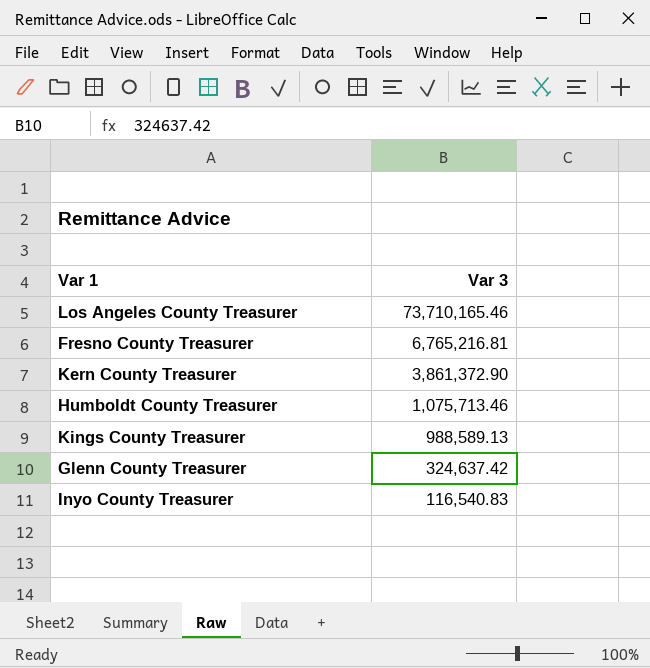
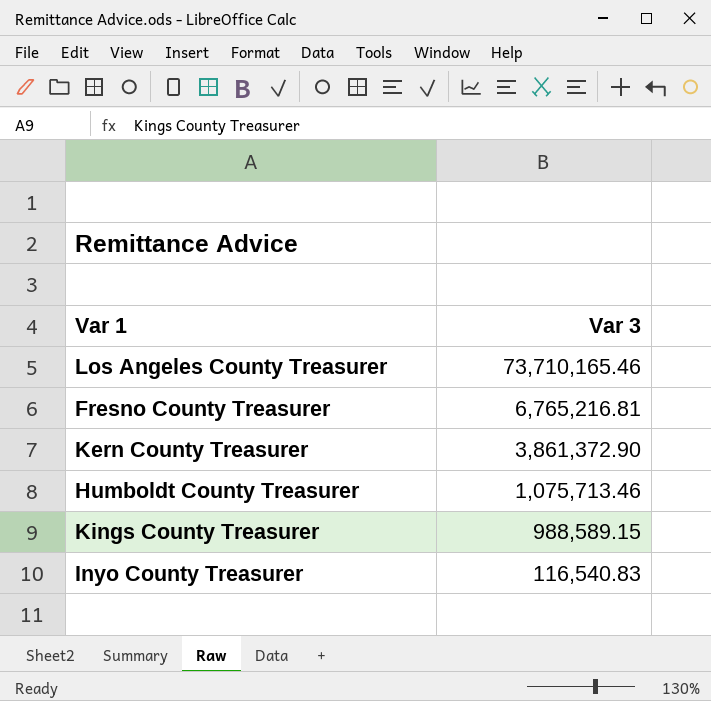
row Glenn County Treasurer: 324,637.42 -> none
Kings County Treasurer | Var 3: 988,589.13 -> 988,589.15

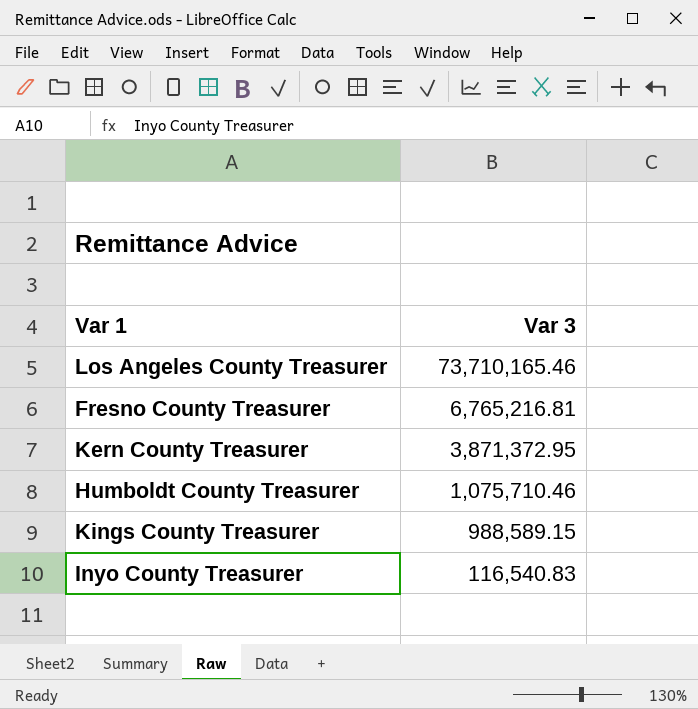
Kern County Treasurer | Var 3: 3,861,372.90 -> 3,871,372.95
Humboldt County Treasurer | Var 3: 1,075,713.46 -> 1,075,710.46

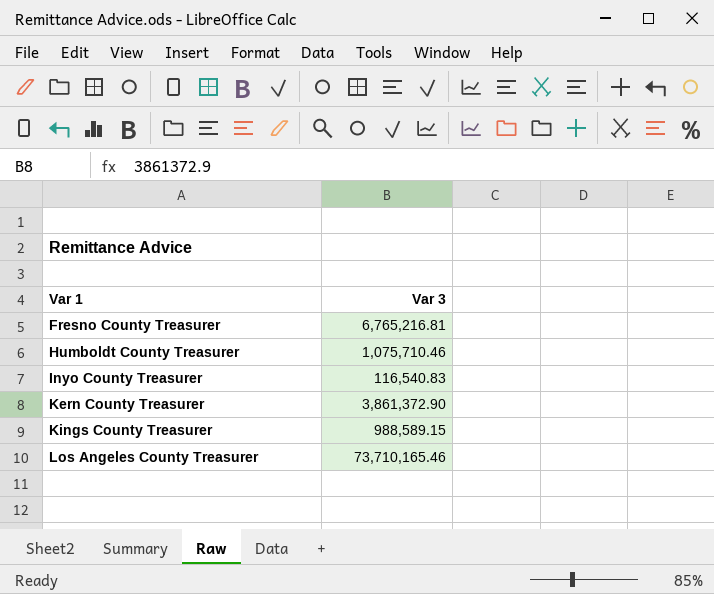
row order: Var 3 descending -> Var 1 ascending
Kern County Treasurer | Var 3: 3,871,372.95 -> 3,861,372.90

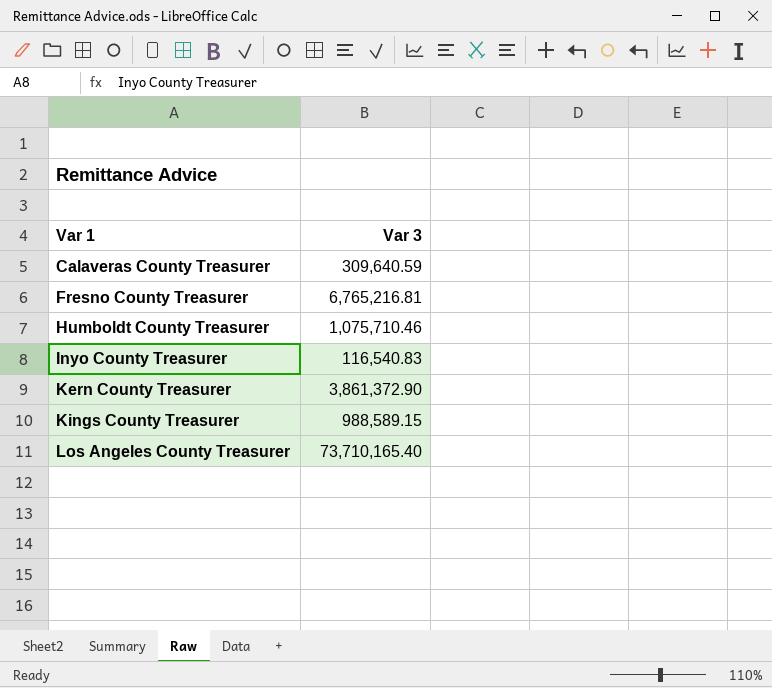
row Calaveras County Treasurer: none -> 309,640.59
Los Angeles County Treasurer | Var 3: 73,710,165.46 -> 73,710,165.40

